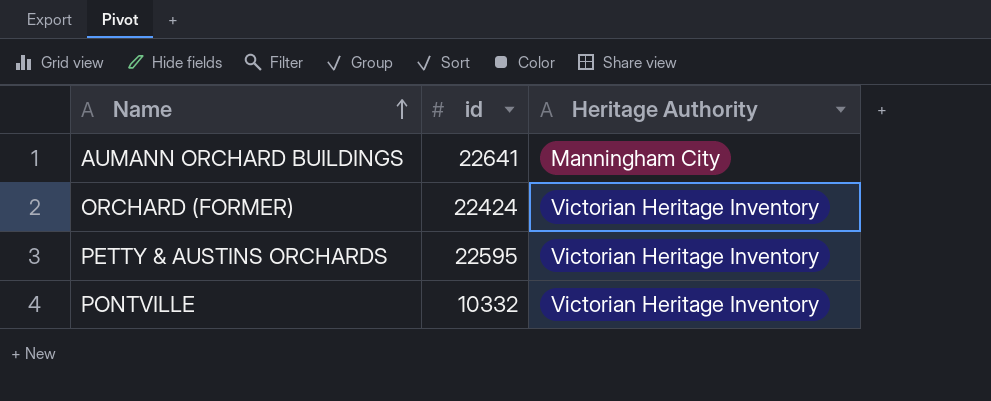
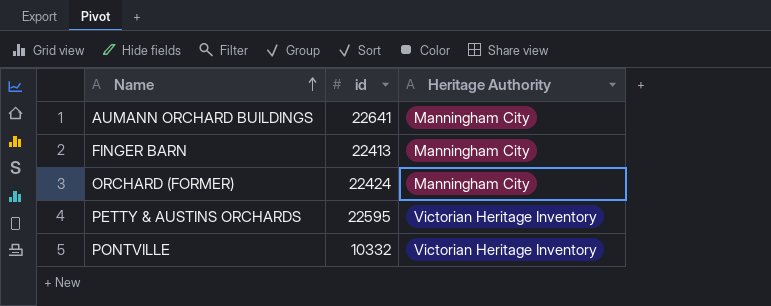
row FINGER BARN: none -> 22413 | Manningham City
ORCHARD (FORMER) | Heritage Authority: Victorian Heritage Inventory -> Manningham City

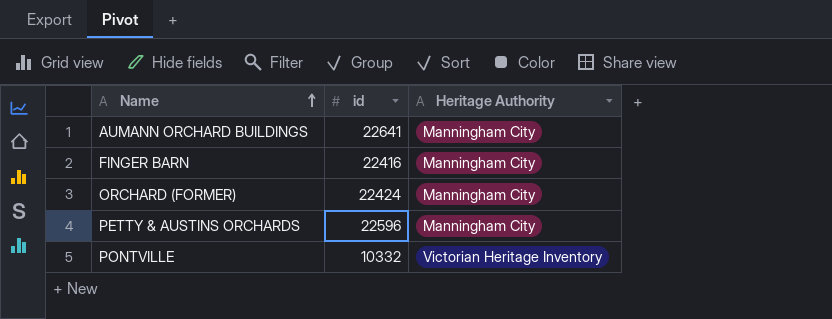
FINGER BARN | id: 22413 -> 22416
PETTY & AUSTINS ORCHARDS | id: 22595 -> 22596
PETTY & AUSTINS ORCHARDS | Heritage Authority: Victorian Heritage Inventory -> Manningham City

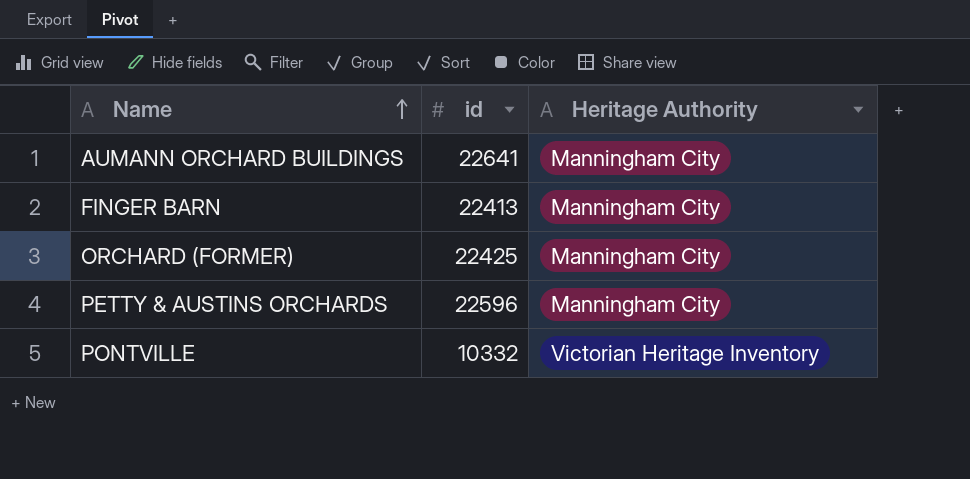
FINGER BARN | id: 22416 -> 22413
ORCHARD (FORMER) | id: 22424 -> 22425

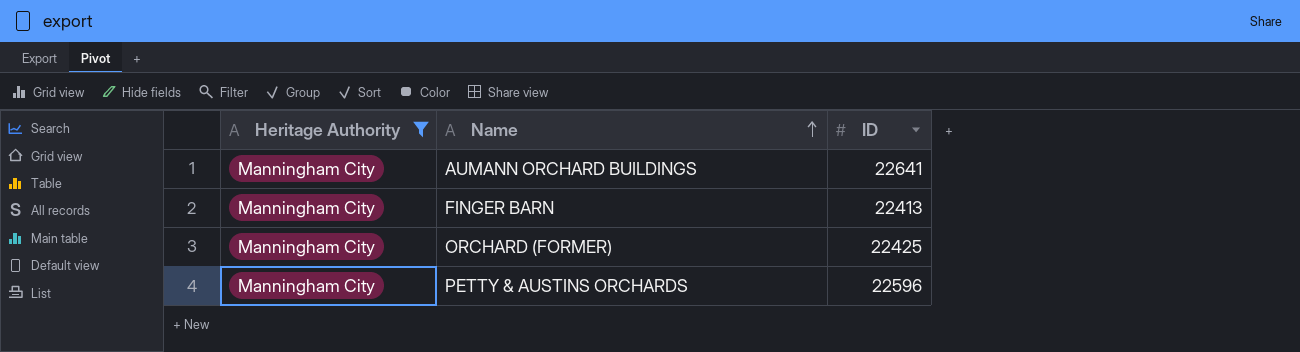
filter: none -> Heritage Authority = Manningham City
column Heritage Authority | position: 3 -> 1
column name: id -> ID

